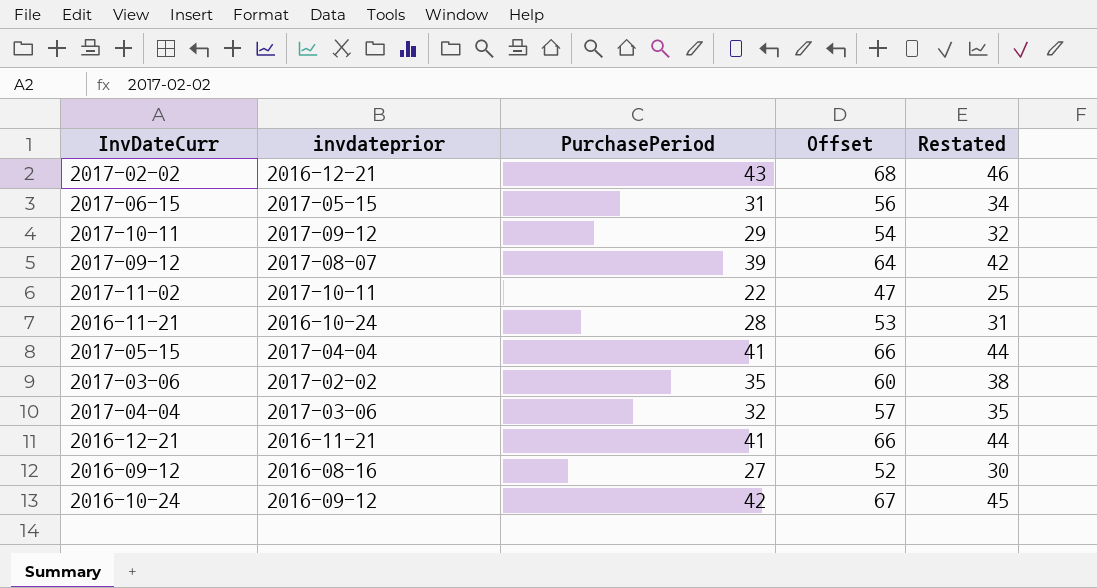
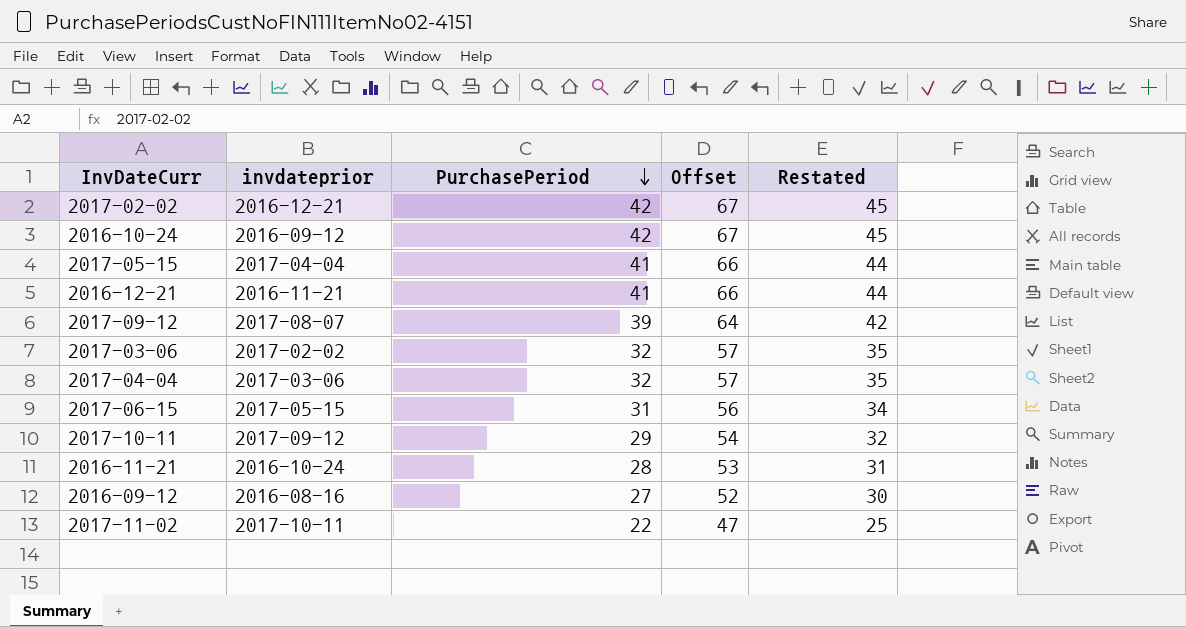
row order: none -> PurchasePeriod descending
2017-02-02 | PurchasePeriod: 43 -> 42
2017-02-02 | Offset: 68 -> 67
2017-02-02 | Restated: 46 -> 45
2017-03-06 | PurchasePeriod: 35 -> 32
2017-03-06 | Offset: 60 -> 57
2017-03-06 | Restated: 38 -> 35

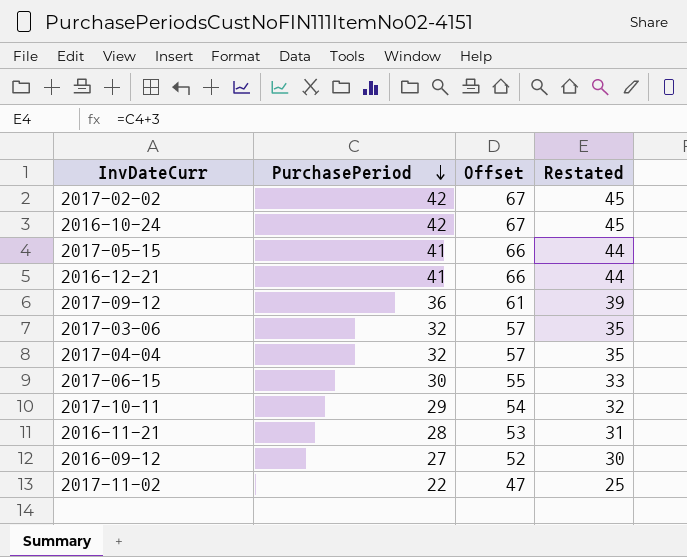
column invdateprior | position: 2 -> none
2017-09-12 | PurchasePeriod: 39 -> 36
2017-09-12 | Offset: 64 -> 61
2017-09-12 | Restated: 42 -> 39
2017-06-15 | PurchasePeriod: 31 -> 30
2017-06-15 | Offset: 56 -> 55
2017-06-15 | Restated: 34 -> 33

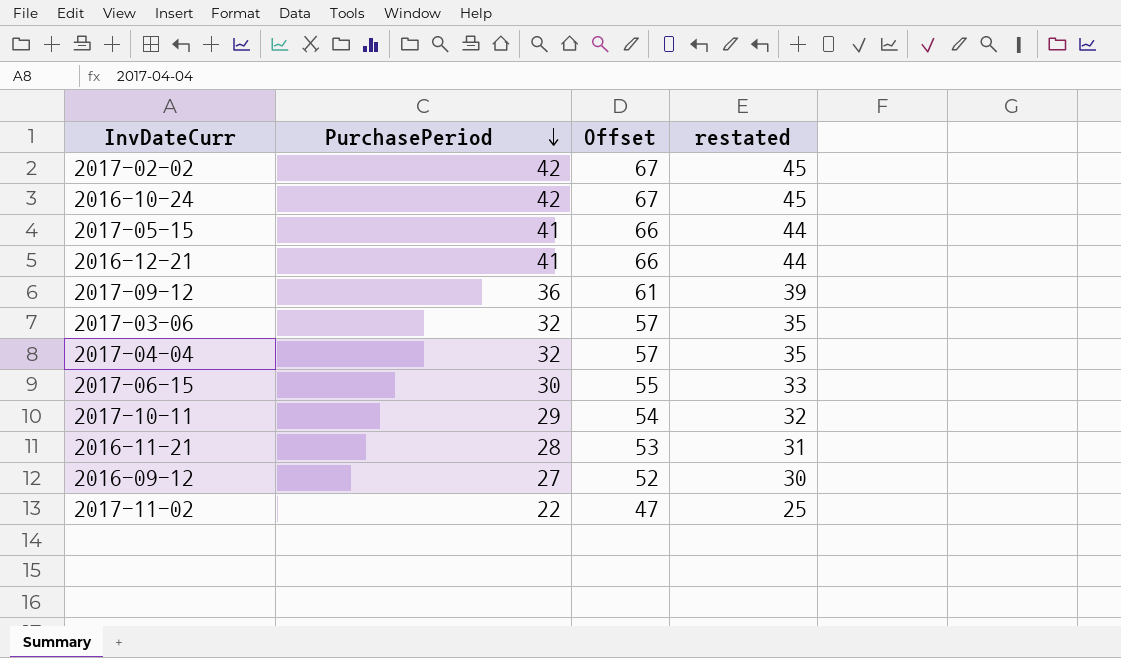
column name: Restated -> restated

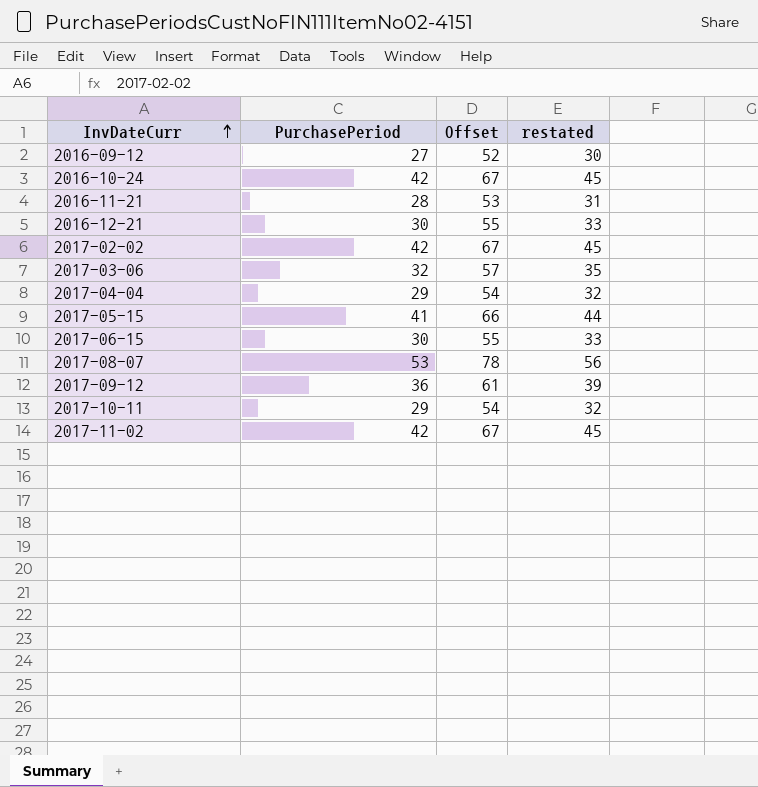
row order: PurchasePeriod descending -> InvDateCurr ascending
2016-12-21 | PurchasePeriod: 41 -> 30
2016-12-21 | Offset: 66 -> 55
2016-12-21 | restated: 44 -> 33
2017-04-04 | PurchasePeriod: 32 -> 29
2017-04-04 | Offset: 57 -> 54
2017-04-04 | restated: 35 -> 32
row 2017-08-07: none -> 53 | 78 | 56
2017-11-02 | PurchasePeriod: 22 -> 42
2017-11-02 | Offset: 47 -> 67
2017-11-02 | restated: 25 -> 45

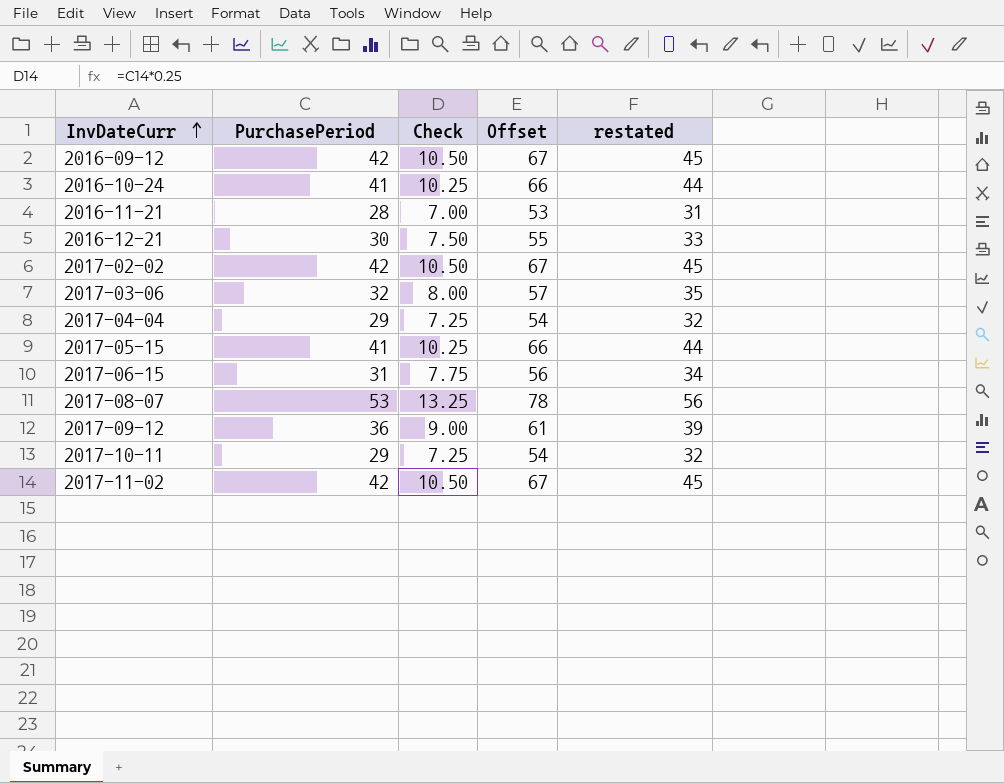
column Check | formula: none -> [PurchasePeriod] * 0.25
2016-09-12 | PurchasePeriod: 27 -> 42
2016-09-12 | Offset: 52 -> 67
2016-09-12 | restated: 30 -> 45
2016-10-24 | PurchasePeriod: 42 -> 41
2016-10-24 | Offset: 67 -> 66
2016-10-24 | restated: 45 -> 44
2017-06-15 | PurchasePeriod: 30 -> 31
2017-06-15 | Offset: 55 -> 56
2017-06-15 | restated: 33 -> 34

